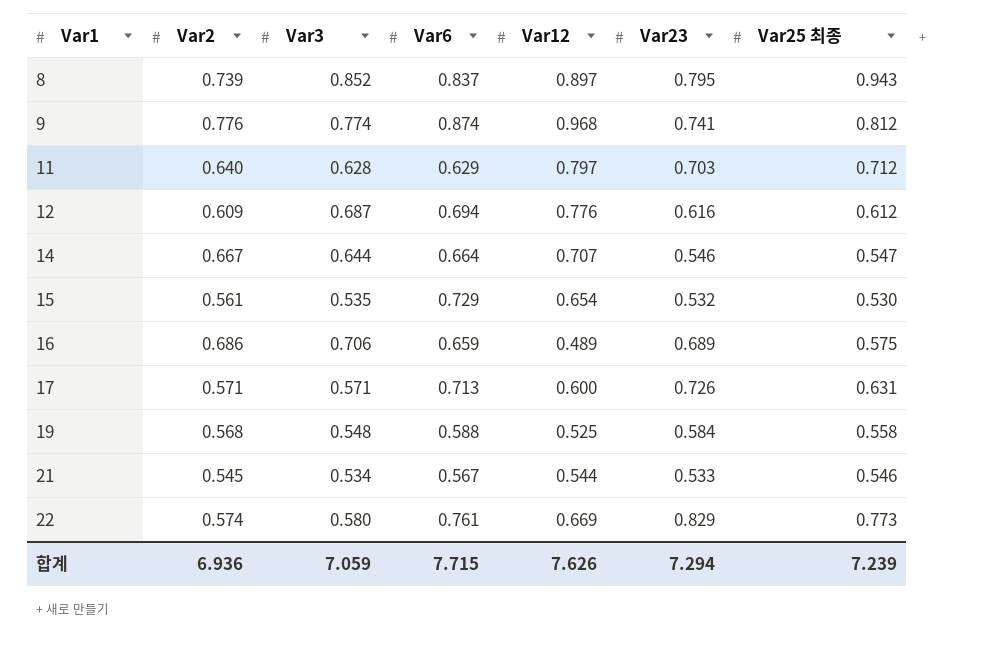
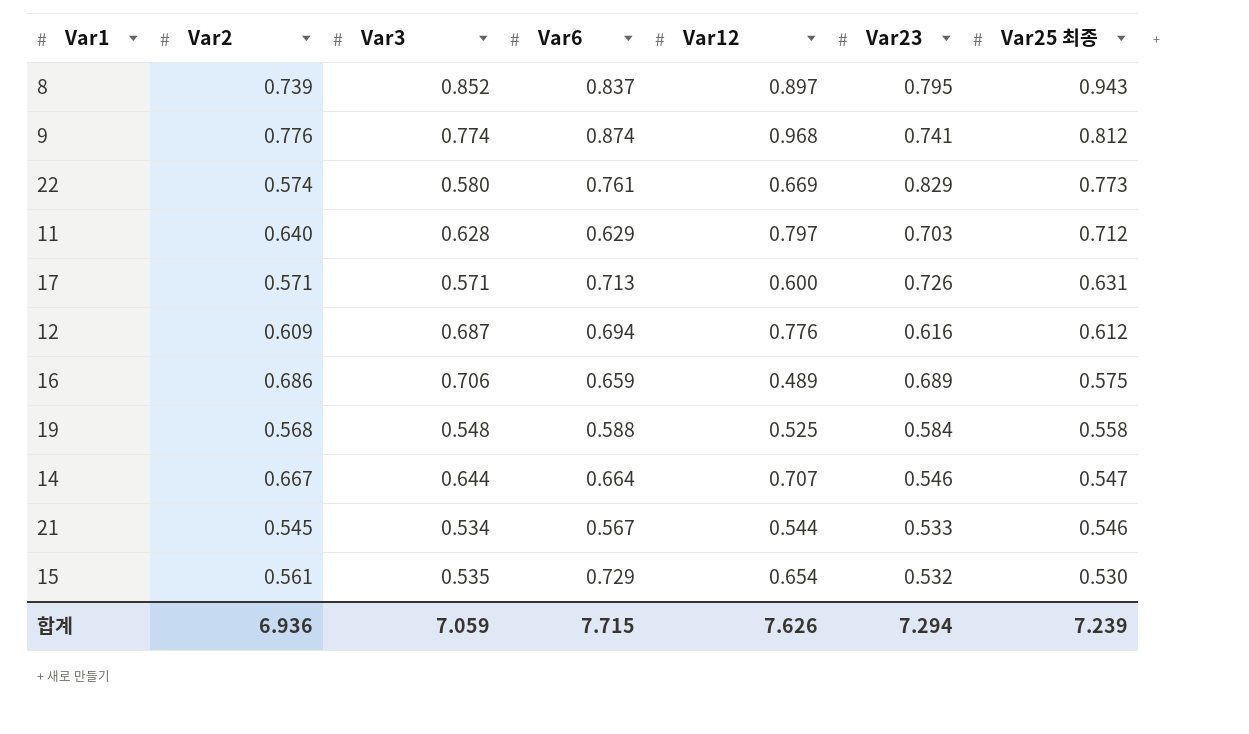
row order: Var1 ascending -> Var25 최종 descending

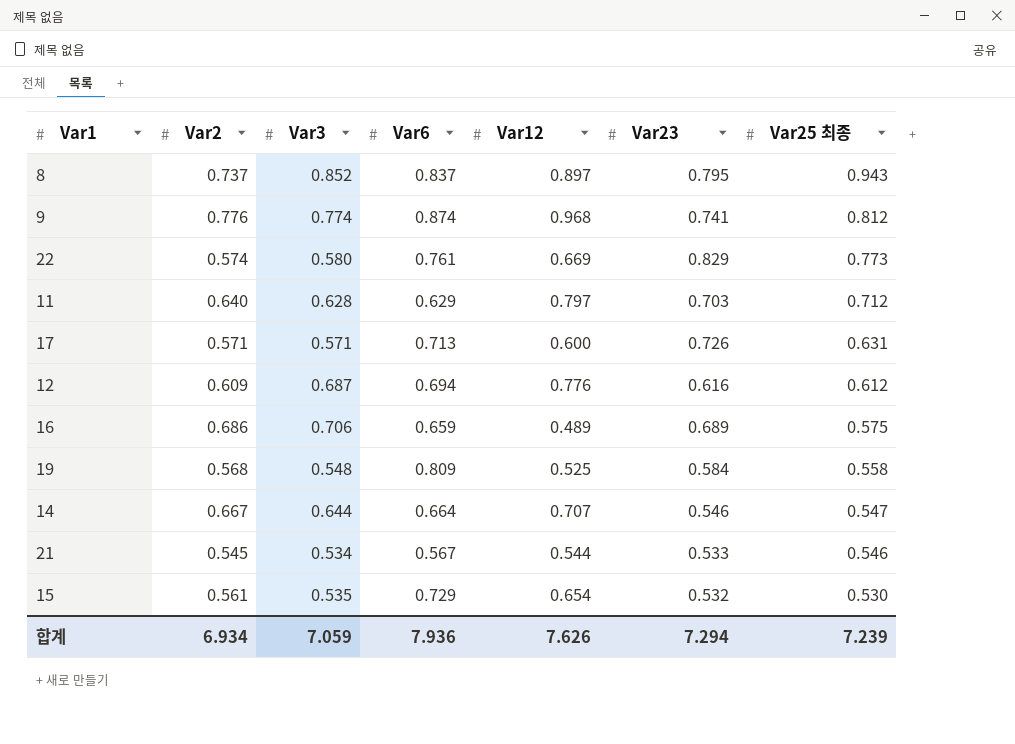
8 | Var2: 0.739 -> 0.737
19 | Var6: 0.588 -> 0.809
합계 | Var2: 6.936 -> 6.934
합계 | Var6: 7.715 -> 7.936

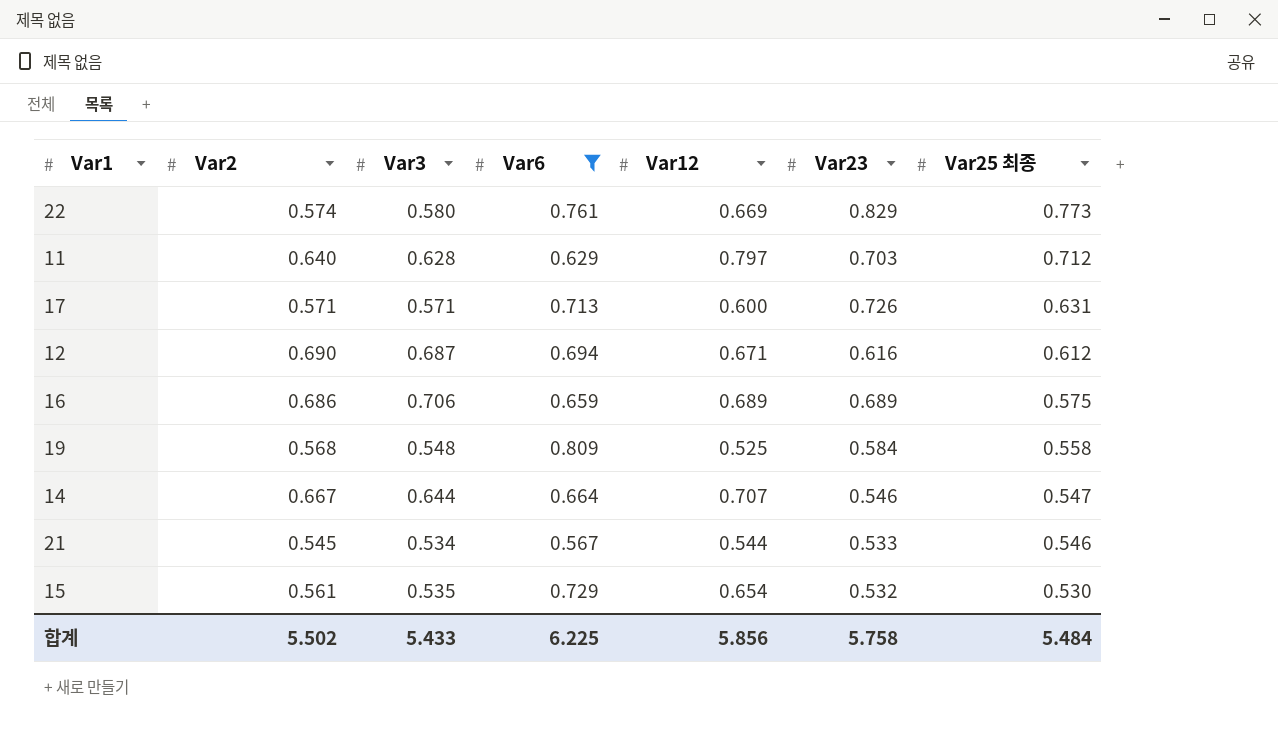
filter: none -> Var6 <= 0.809
12 | Var2: 0.609 -> 0.690
12 | Var12: 0.776 -> 0.671
16 | Var12: 0.489 -> 0.689
합계 | Var2: 6.934 -> 5.502
합계 | Var3: 7.059 -> 5.433
합계 | Var6: 7.936 -> 6.225
합계 | Var12: 7.626 -> 5.856
합계 | Var23: 7.294 -> 5.758
합계 | Var25 최종: 7.239 -> 5.484

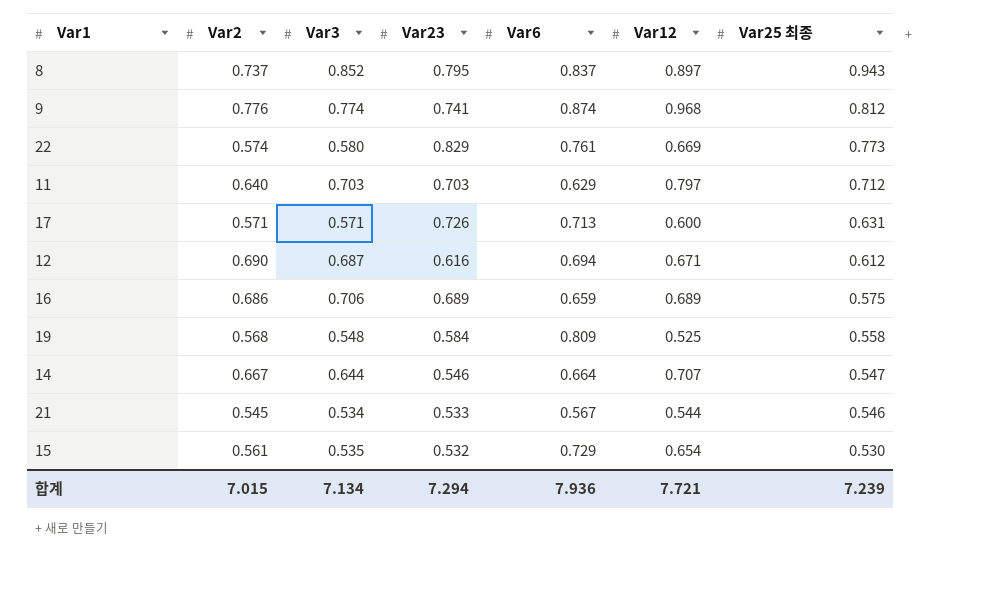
filter: Var6 <= 0.809 -> none
column Var23 | position: 6 -> 4
11 | Var3: 0.628 -> 0.703
합계 | Var2: 5.502 -> 7.015
합계 | Var3: 5.433 -> 7.134
합계 | Var23: 5.758 -> 7.294
합계 | Var6: 6.225 -> 7.936
합계 | Var12: 5.856 -> 7.721
합계 | Var25 최종: 5.484 -> 7.239

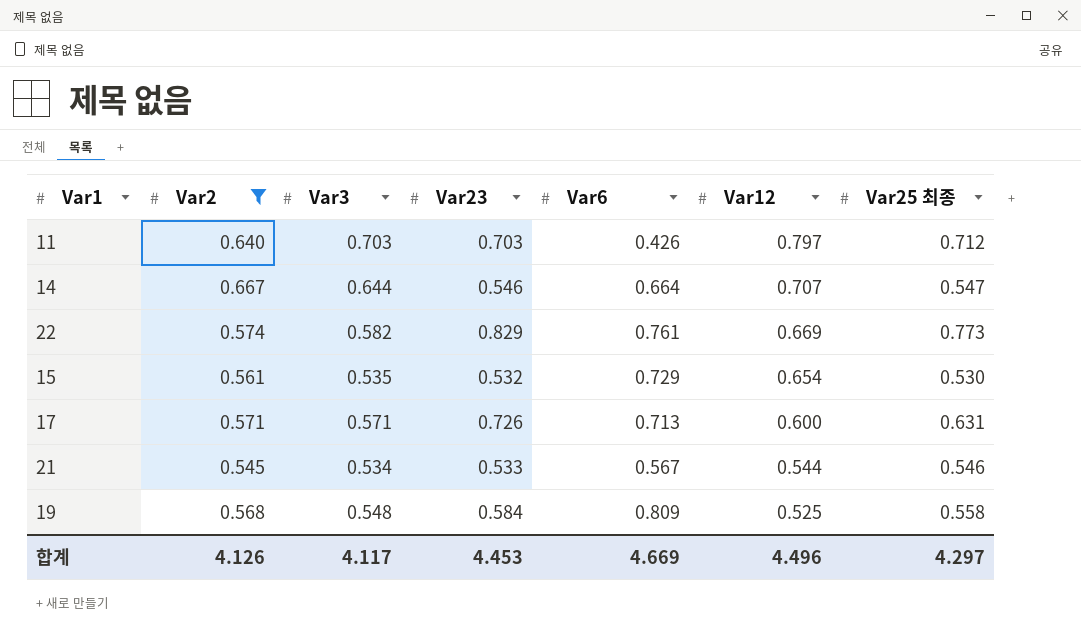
filter: none -> Var2 <= 0.667
row order: Var25 최종 descending -> Var12 descending
11 | Var6: 0.629 -> 0.426
22 | Var3: 0.580 -> 0.582
합계 | Var2: 7.015 -> 4.126
합계 | Var3: 7.134 -> 4.117
합계 | Var23: 7.294 -> 4.453
합계 | Var6: 7.936 -> 4.669
합계 | Var12: 7.721 -> 4.496
합계 | Var25 최종: 7.239 -> 4.297

